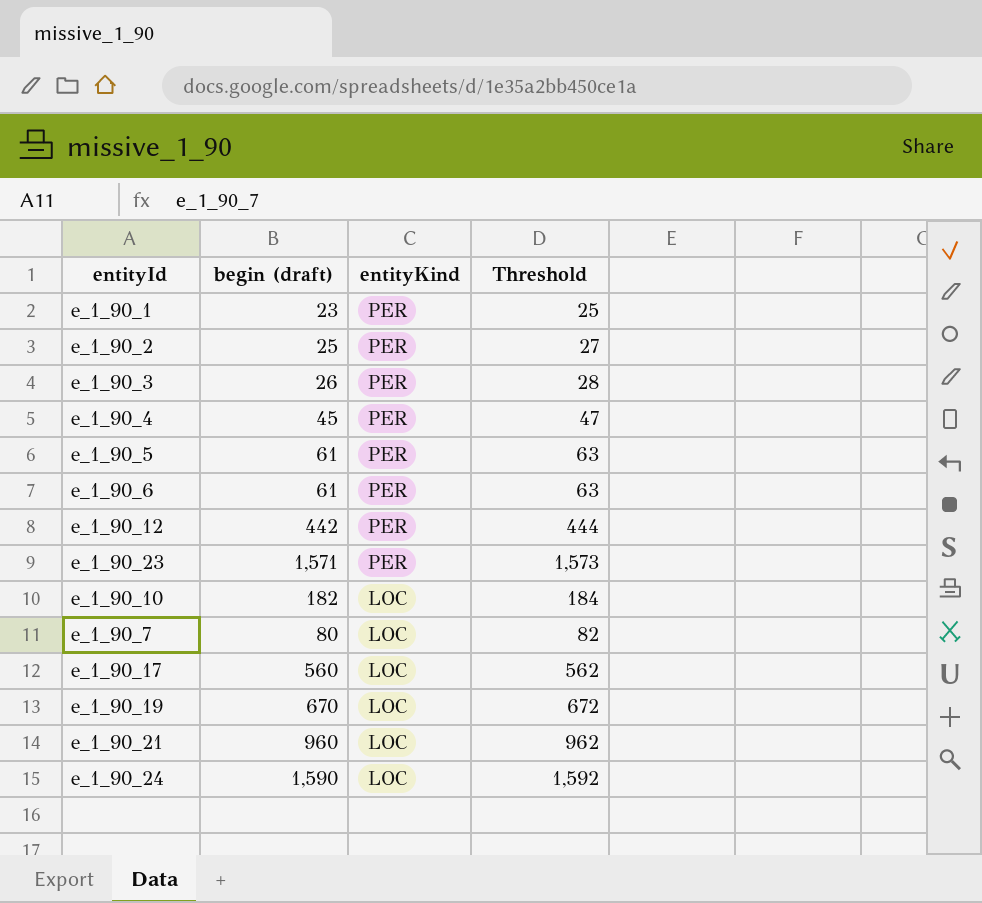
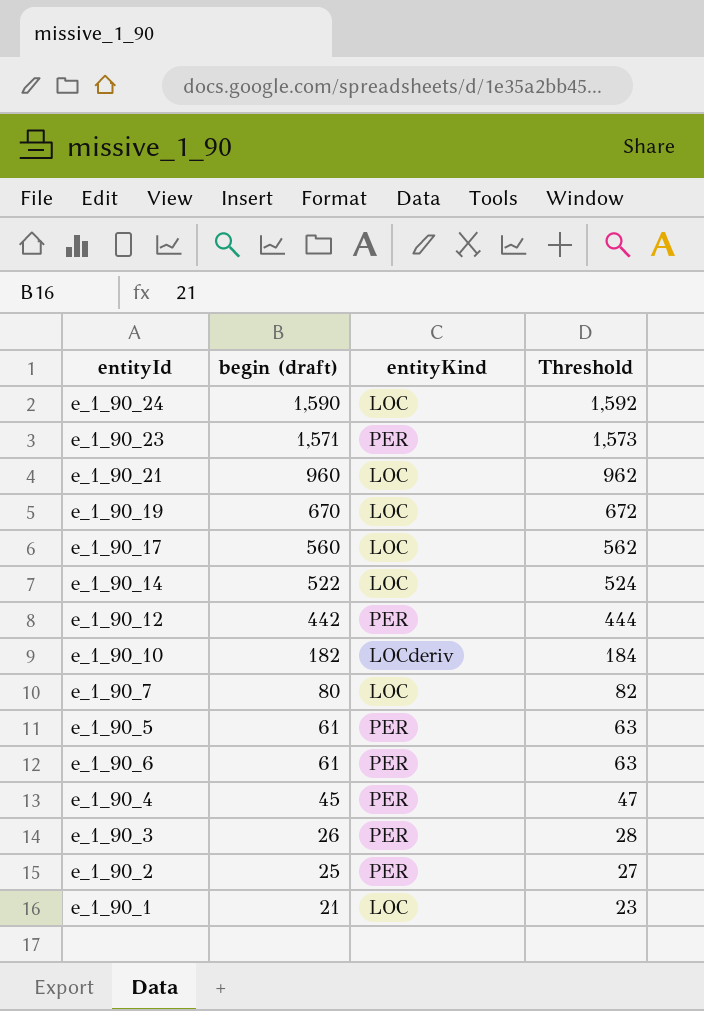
row order: entityKind descending -> begin (draft) descending
row e_1_90_14: none -> 522 | LOC | 524
e_1_90_10 | entityKind: LOC -> LOCderiv
e_1_90_1 | begin (draft): 23 -> 21
e_1_90_1 | entityKind: PER -> LOC
e_1_90_1 | Threshold: 25 -> 23

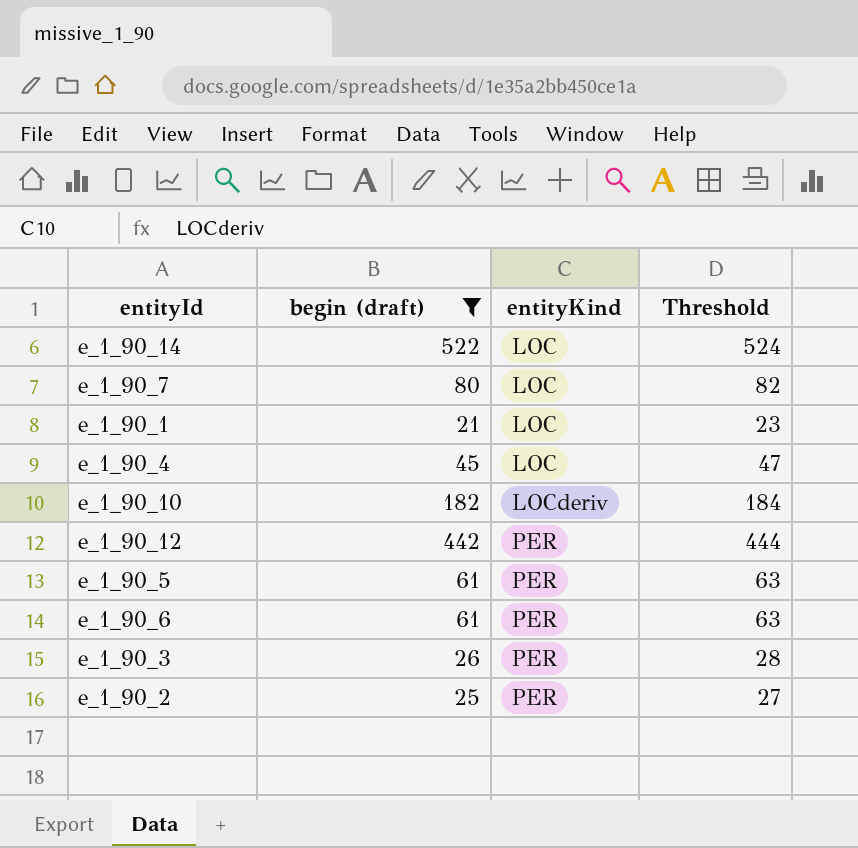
filter: none -> begin (draft) <= 522
row order: begin (draft) descending -> entityKind ascending
e_1_90_4 | entityKind: PER -> LOC

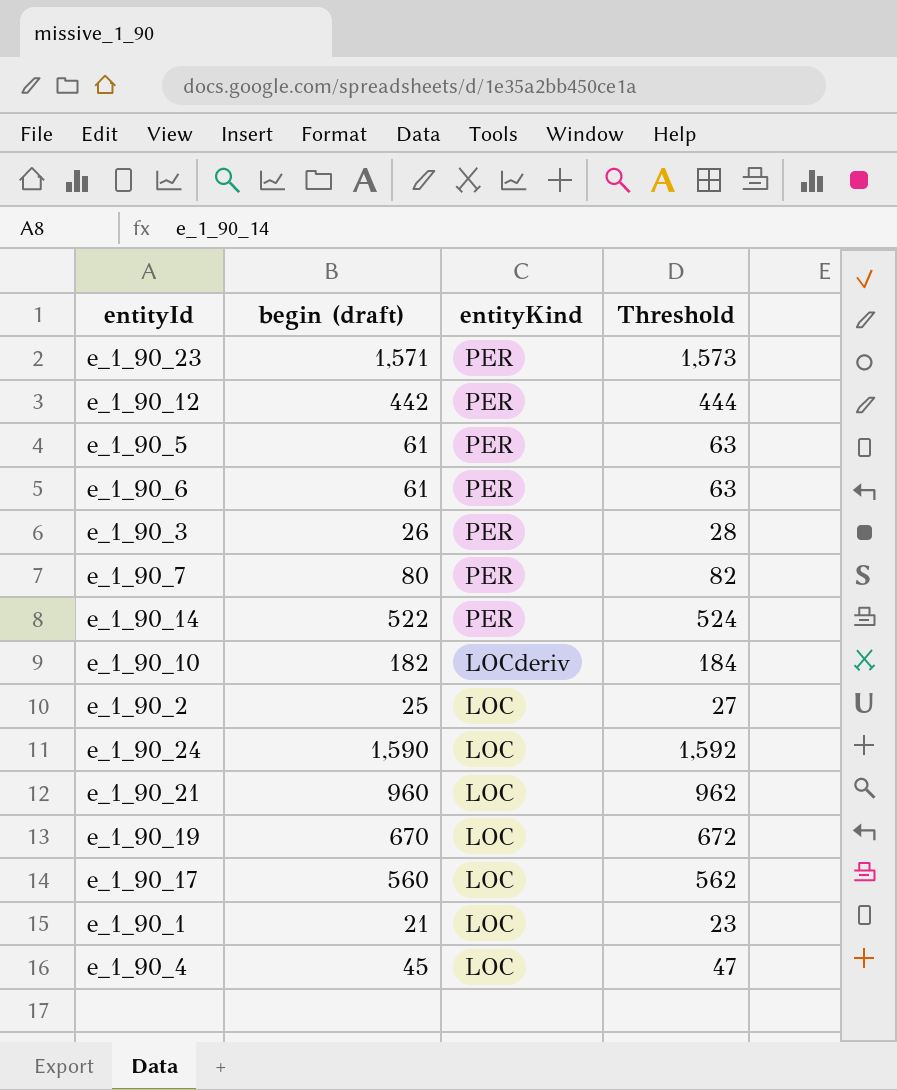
filter: begin (draft) <= 522 -> none
row order: entityKind ascending -> entityKind descending
e_1_90_7 | entityKind: LOC -> PER
e_1_90_14 | entityKind: LOC -> PER
e_1_90_2 | entityKind: PER -> LOC

